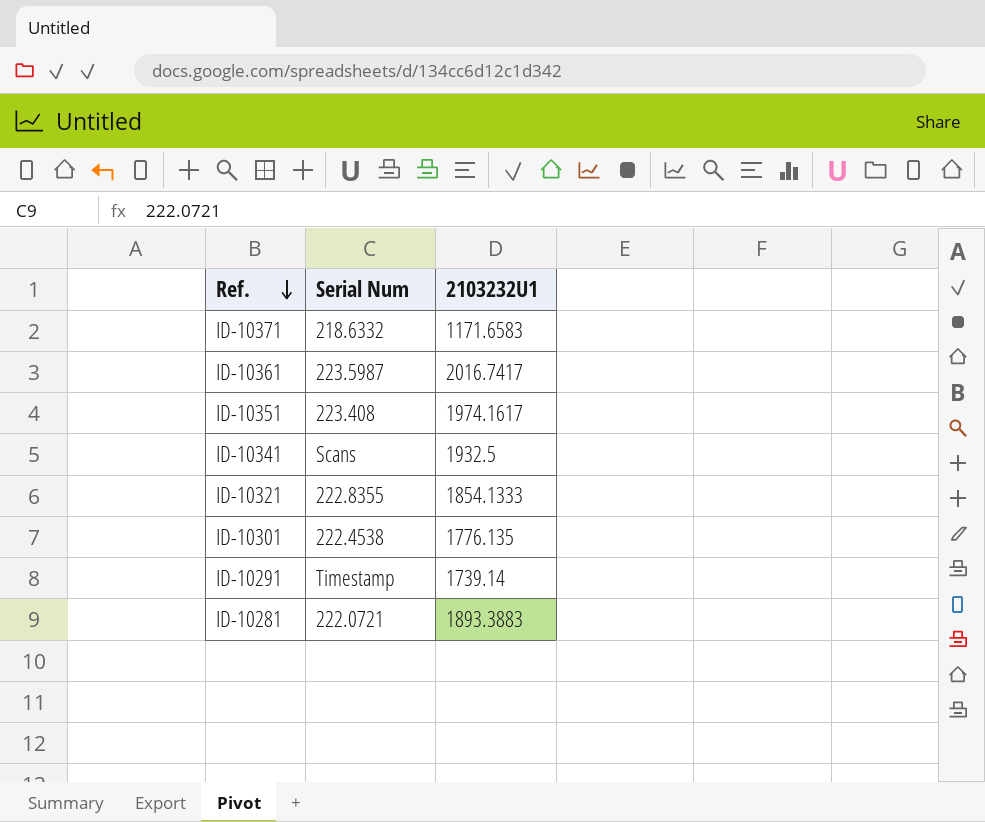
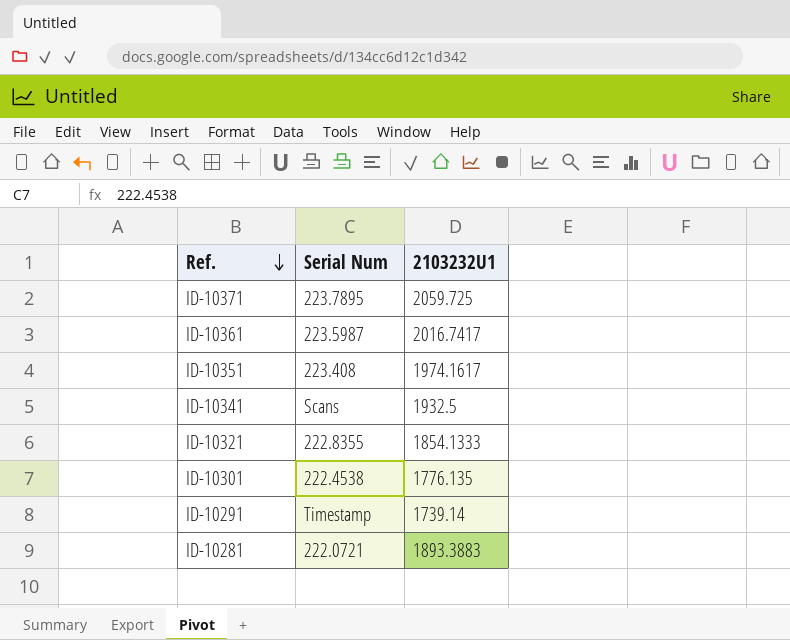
ID-10371 | Serial Num: 218.6332 -> 223.7895
ID-10371 | 2103232U1: 1171.6583 -> 2059.725

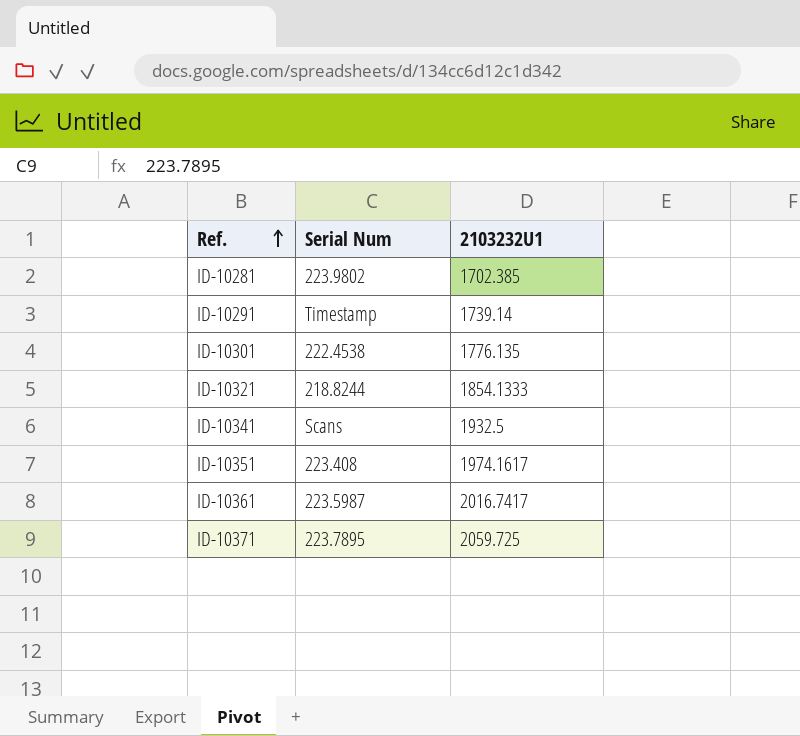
row order: Ref. descending -> Ref. ascending
ID-10281 | Serial Num: 222.0721 -> 223.9802
ID-10281 | 2103232U1: 1893.3883 -> 1702.385
ID-10321 | Serial Num: 222.8355 -> 218.8244

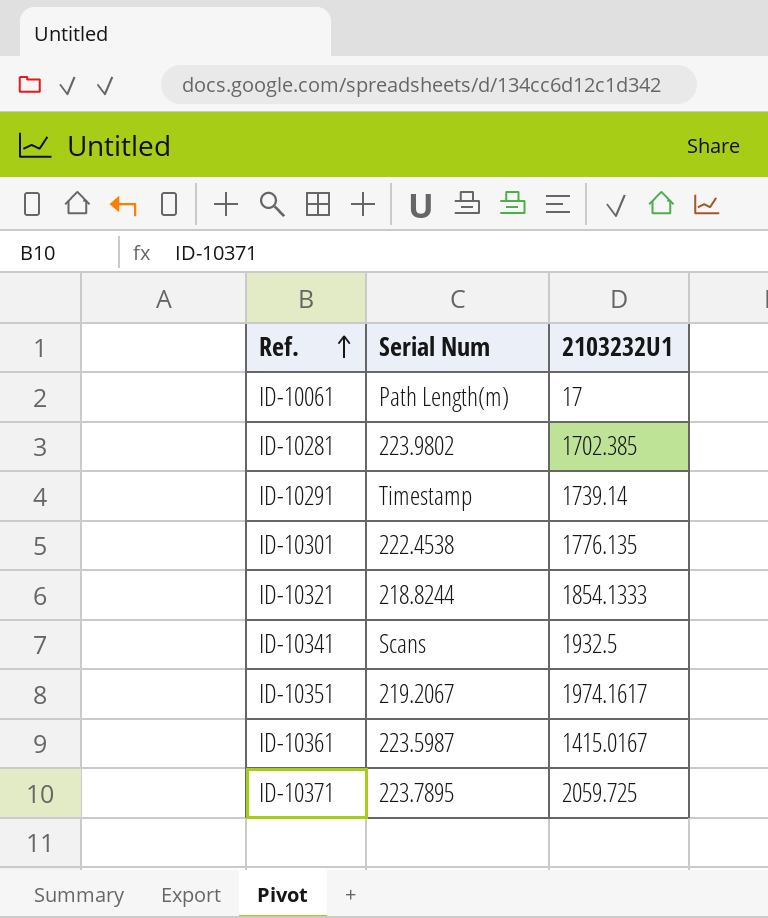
row ID-10061: none -> Path Length(m) | 17
ID-10351 | Serial Num: 223.408 -> 219.2067
ID-10361 | 2103232U1: 2016.7417 -> 1415.0167

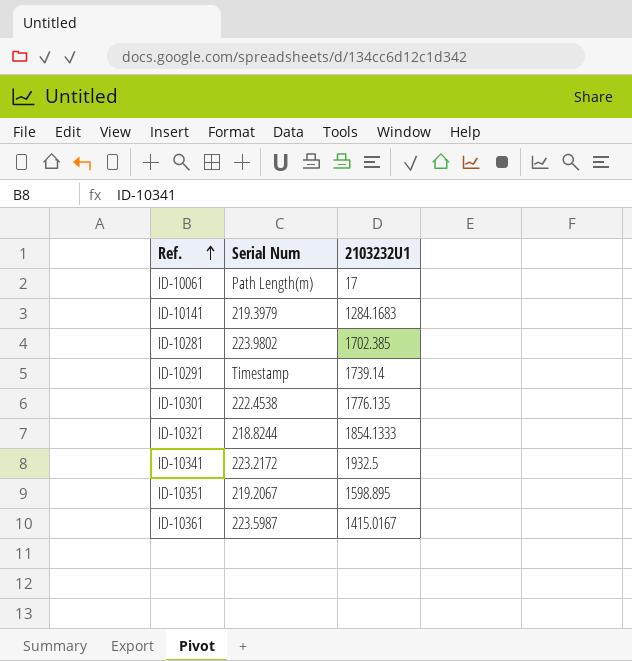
row ID-10371: 223.7895 | 2059.725 -> none
row ID-10141: none -> 219.3979 | 1284.1683
ID-10341 | Serial Num: Scans -> 223.2172
ID-10351 | 2103232U1: 1974.1617 -> 1598.895

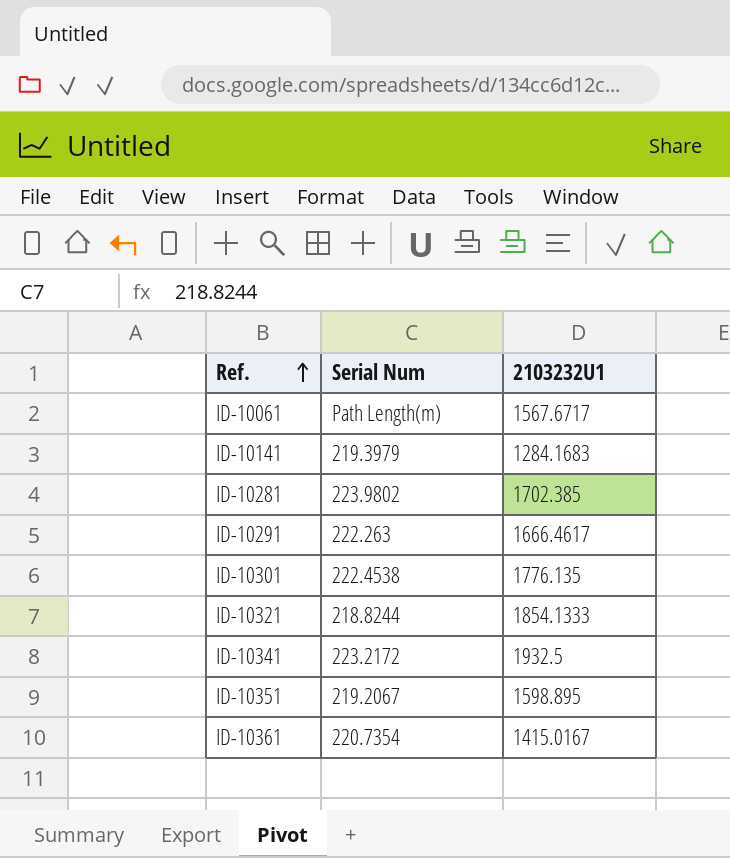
ID-10061 | 2103232U1: 17 -> 1567.6717
ID-10291 | Serial Num: Timestamp -> 222.263
ID-10291 | 2103232U1: 1739.14 -> 1666.4617
ID-10361 | Serial Num: 223.5987 -> 220.7354

